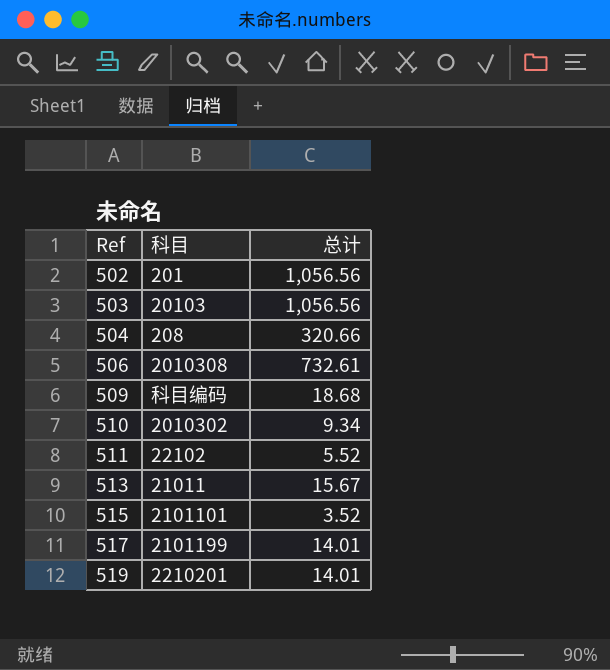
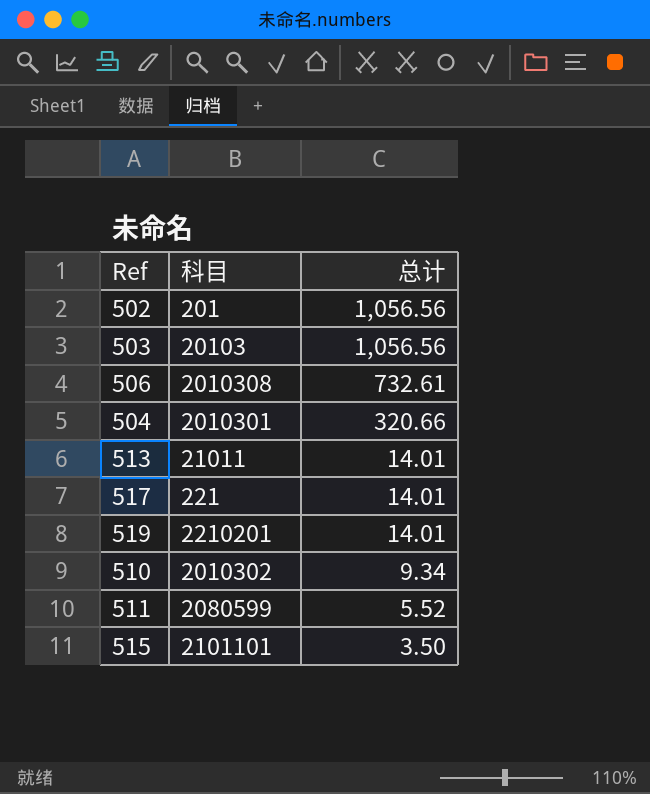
row order: Ref ascending -> 总计 descending
row 509: 科目编码 | 18.68 -> none
504 | 科目: 208 -> 2010301
513 | 总计: 15.67 -> 14.01
517 | 科目: 2101199 -> 221
511 | 科目: 22102 -> 2080599
515 | 总计: 3.52 -> 3.50

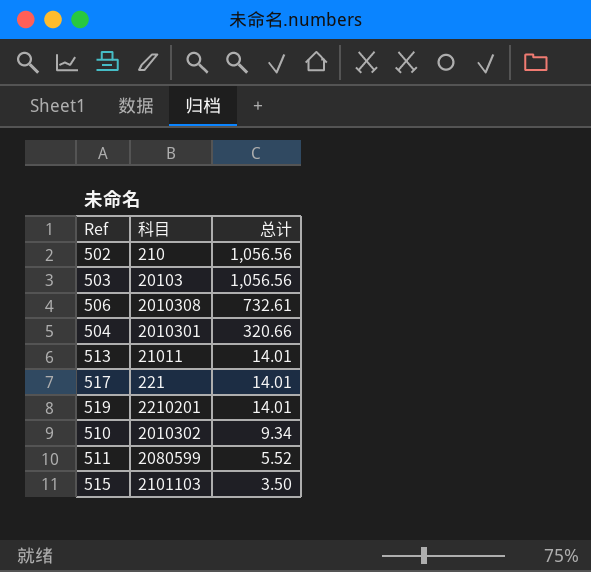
502 | 科目: 201 -> 210
515 | 科目: 2101101 -> 2101103

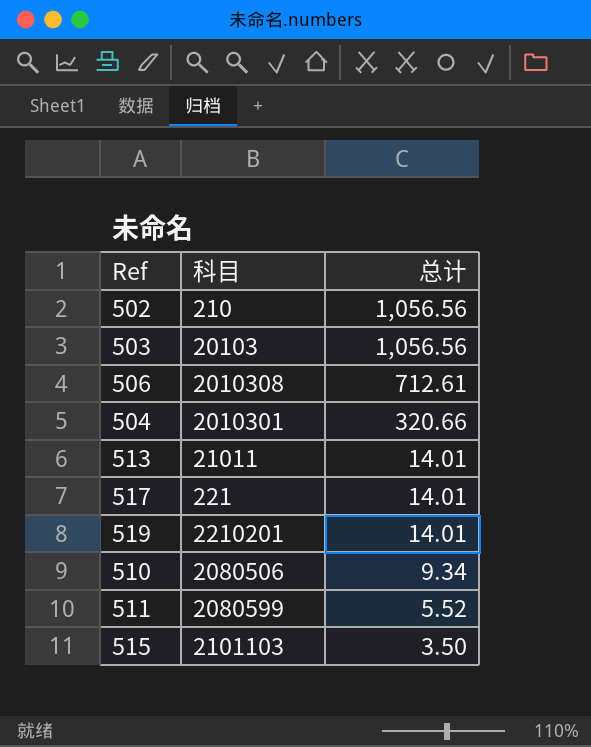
506 | 总计: 732.61 -> 712.61
510 | 科目: 2010302 -> 2080506

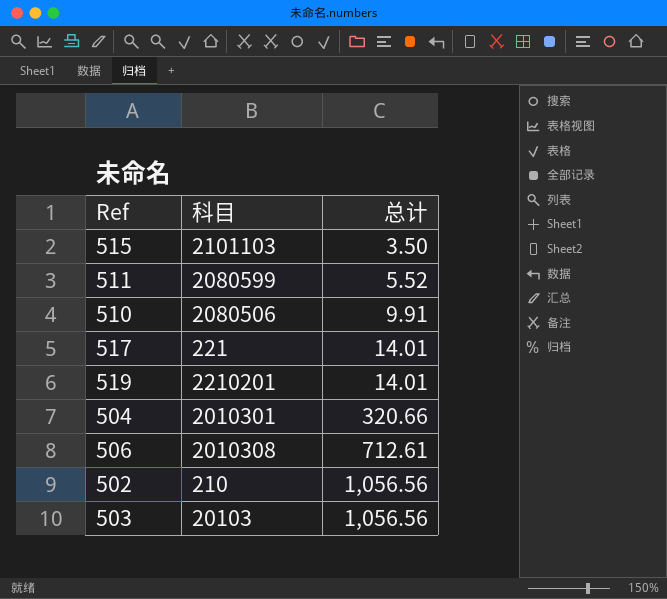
row order: 总计 descending -> 总计 ascending
row 513: 21011 | 14.01 -> none
510 | 总计: 9.34 -> 9.91

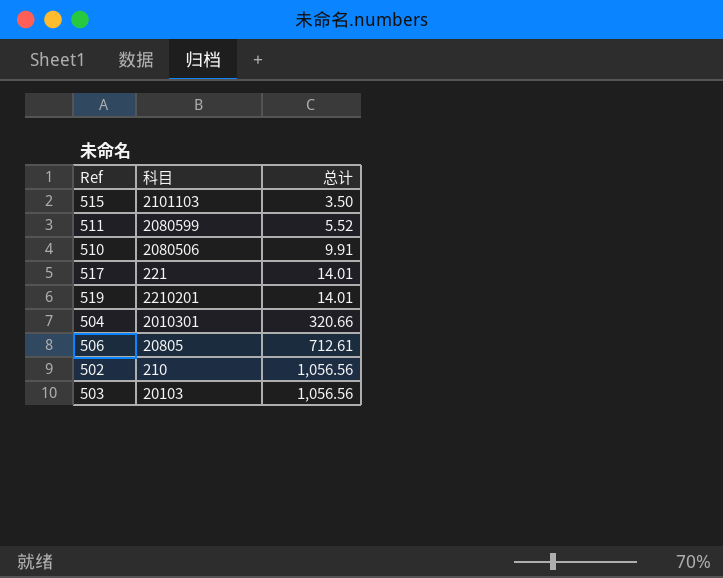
506 | 科目: 2010308 -> 20805

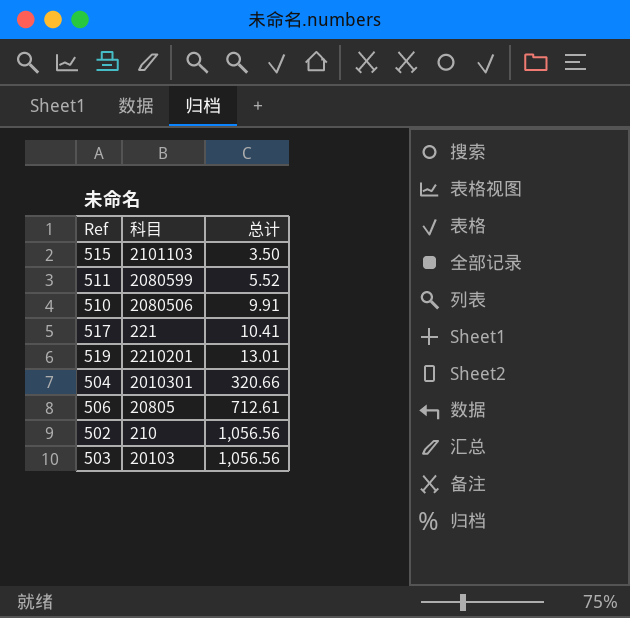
517 | 总计: 14.01 -> 10.41
519 | 总计: 14.01 -> 13.01

